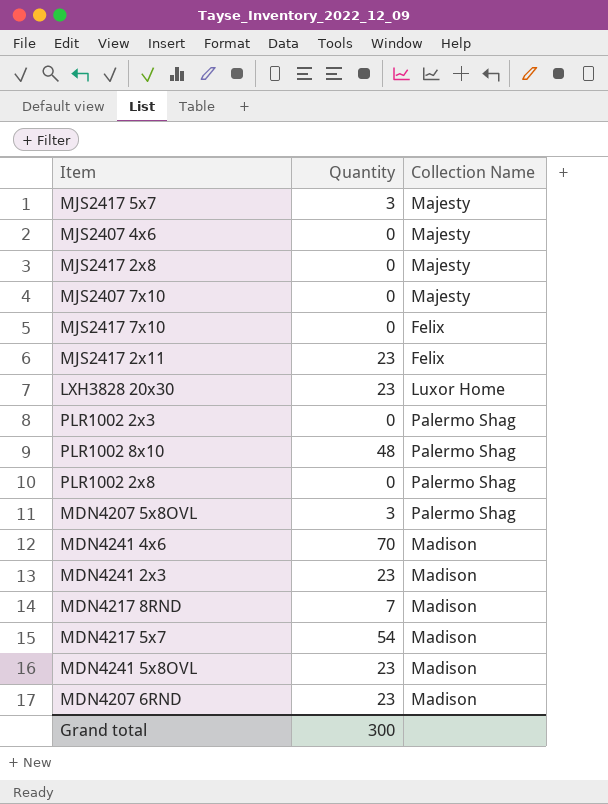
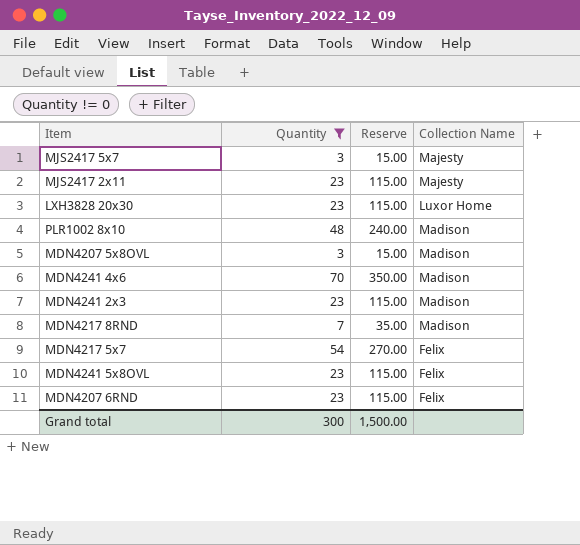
filter: none -> Quantity != 0
column Reserve | formula: none -> [Quantity] * 5
MJS2417 2x11 | Collection Name: Felix -> Majesty
PLR1002 8x10 | Collection Name: Palermo Shag -> Madison
MDN4207 5x8OVL | Collection Name: Palermo Shag -> Madison
MDN4217 5x7 | Collection Name: Madison -> Felix
MDN4241 5x8OVL | Collection Name: Madison -> Felix
MDN4207 6RND | Collection Name: Madison -> Felix

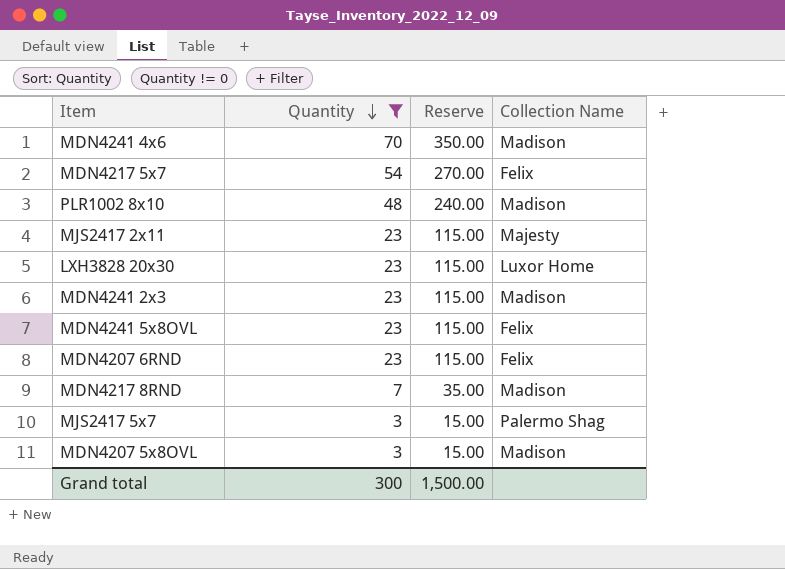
row order: none -> Quantity descending
MJS2417 5x7 | Collection Name: Majesty -> Palermo Shag

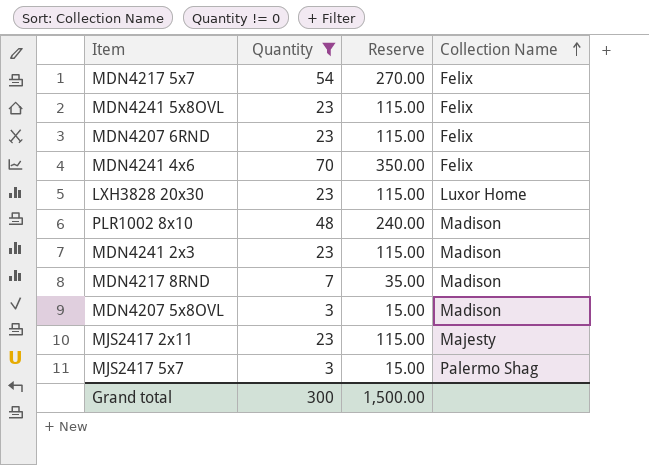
row order: Quantity descending -> Collection Name ascending
MDN4241 4x6 | Collection Name: Madison -> Felix

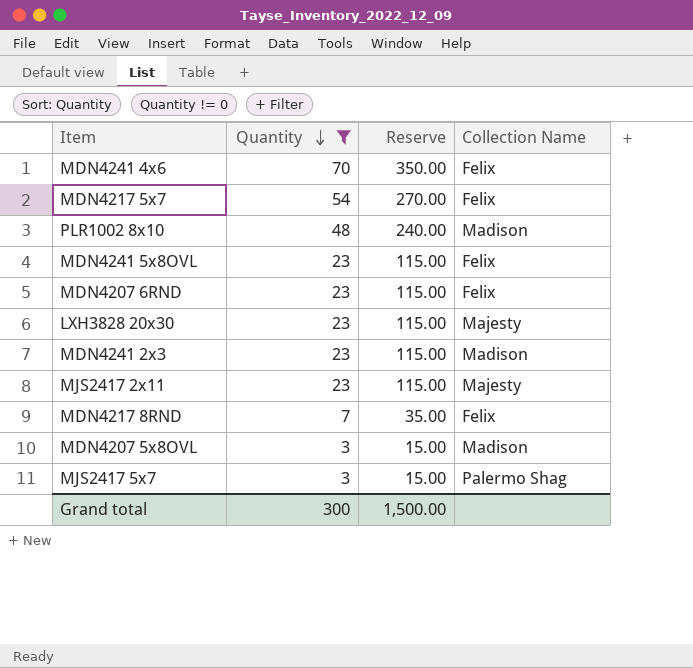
row order: Collection Name ascending -> Quantity descending
LXH3828 20x30 | Collection Name: Luxor Home -> Majesty
MDN4217 8RND | Collection Name: Madison -> Felix

